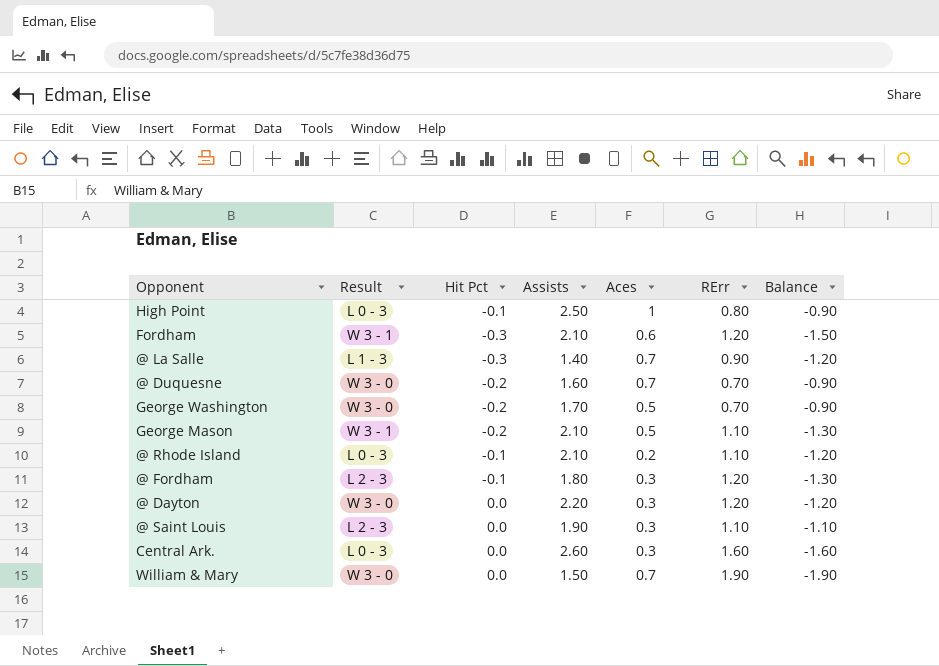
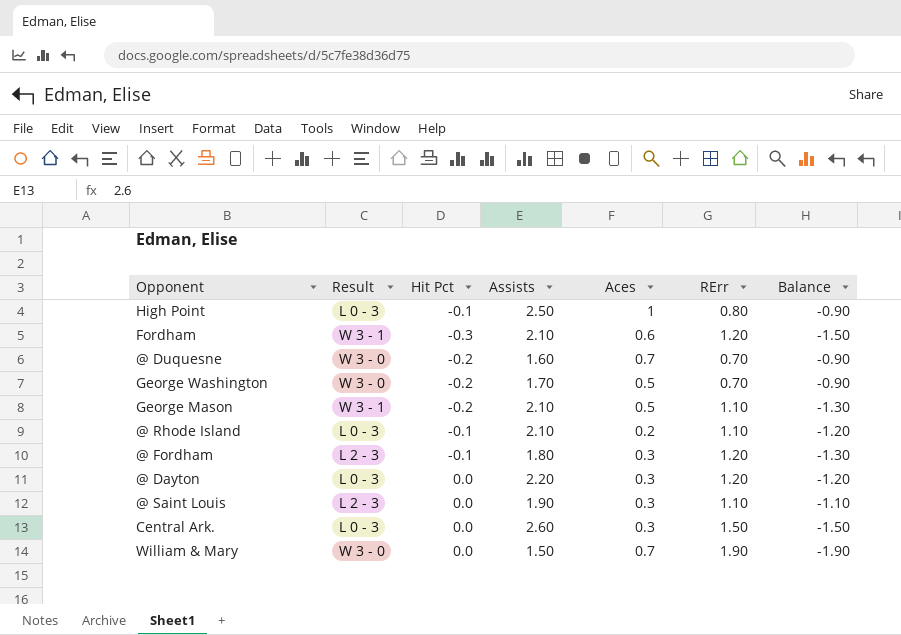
row @ La Salle: L 1 - 3 | -0.3 | 1.40 | 0.7 | 0.90 | -1.20 -> none
@ Dayton | Result: W 3 - 0 -> L 0 - 3
Central Ark. | RErr: 1.60 -> 1.50
Central Ark. | Balance: -1.60 -> -1.50

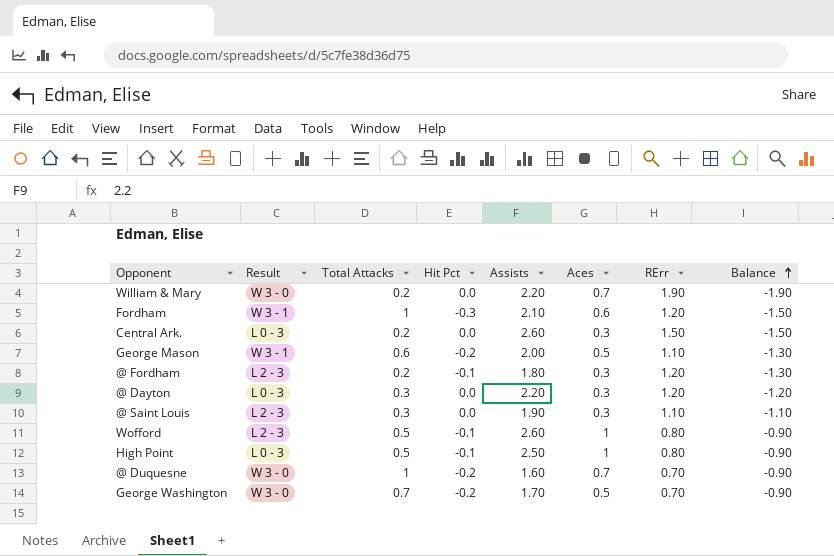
row order: none -> Balance ascending
column Total Attacks | position: none -> 3
row @ Rhode Island: L 0 - 3 | -0.1 | 2.10 | 0.2 | 1.10 | -1.20 -> none
William & Mary | Assists: 1.50 -> 2.20
George Mason | Assists: 2.10 -> 2.00
row Wofford: none -> L 2 - 3 | 0.5 | -0.1 | 2.60 | 1 | 0.80 | -0.90

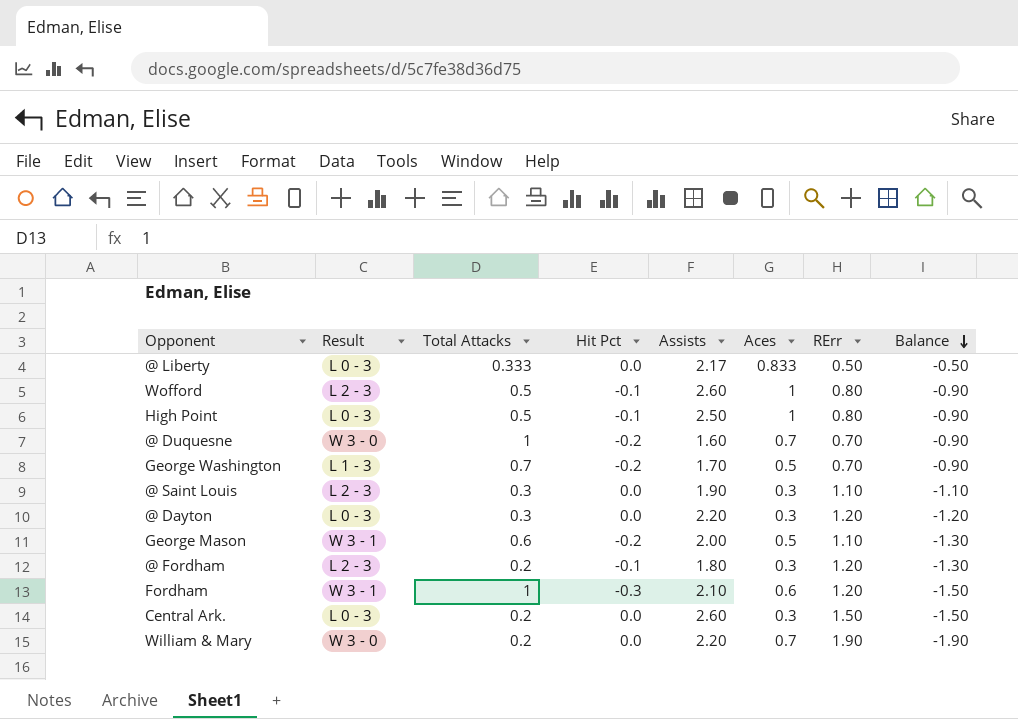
row order: Balance ascending -> Balance descending
row @ Liberty: none -> L 0 - 3 | 0.333 | 0.0 | 2.17 | 0.833 | 0.50 | -0.50
George Washington | Result: W 3 - 0 -> L 1 - 3

